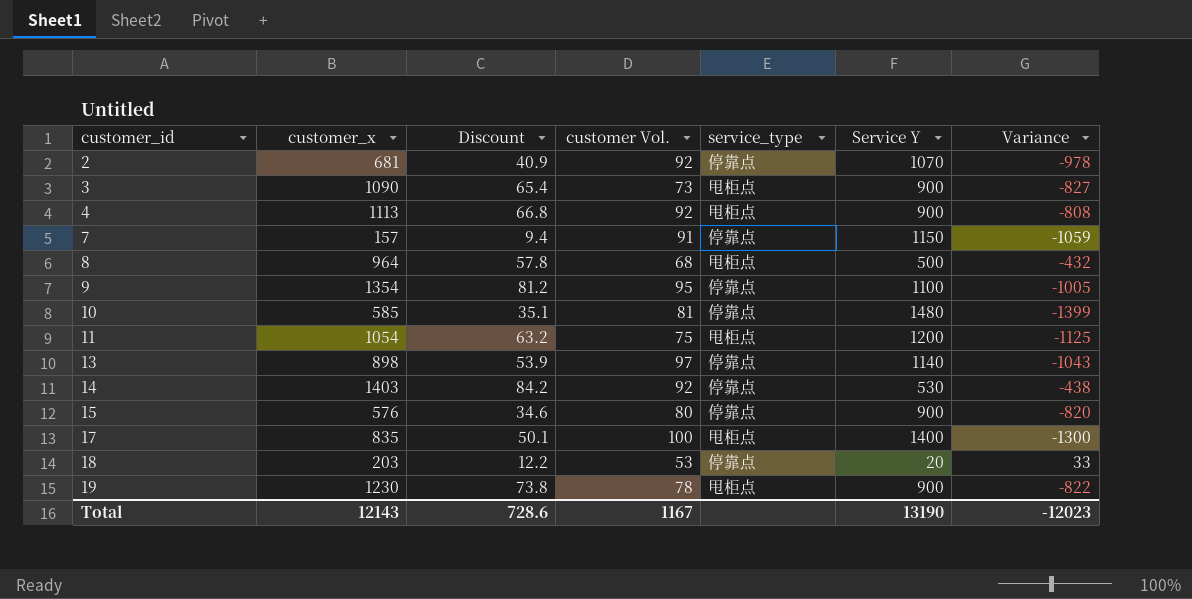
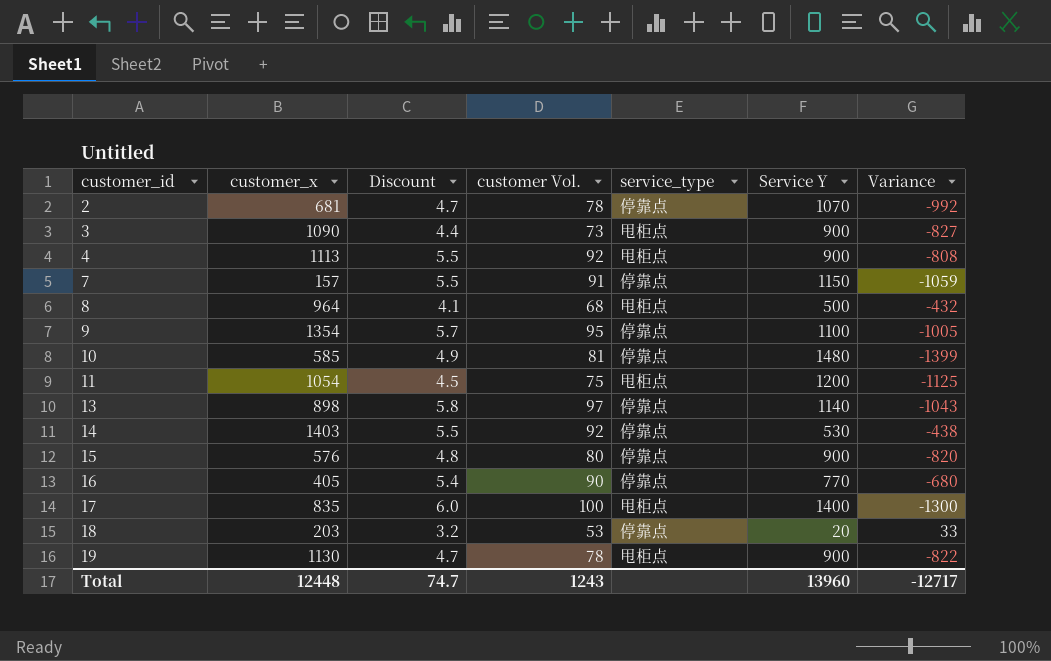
column Discount | formula: [customer_x] * 0.06 -> [customer Vol.] * 0.06
2 | customer Vol.: 92 -> 78
2 | Variance: -978 -> -992
row 16: none -> 405 | 5.4 | 90 | 停靠点 | 770 | -680
19 | customer_x: 1230 -> 1130
Total | customer_x: 12143 -> 12448
Total | Discount: 728.6 -> 74.7
Total | customer Vol.: 1167 -> 1243
Total | Service Y: 13190 -> 13960
Total | Variance: -12023 -> -12717

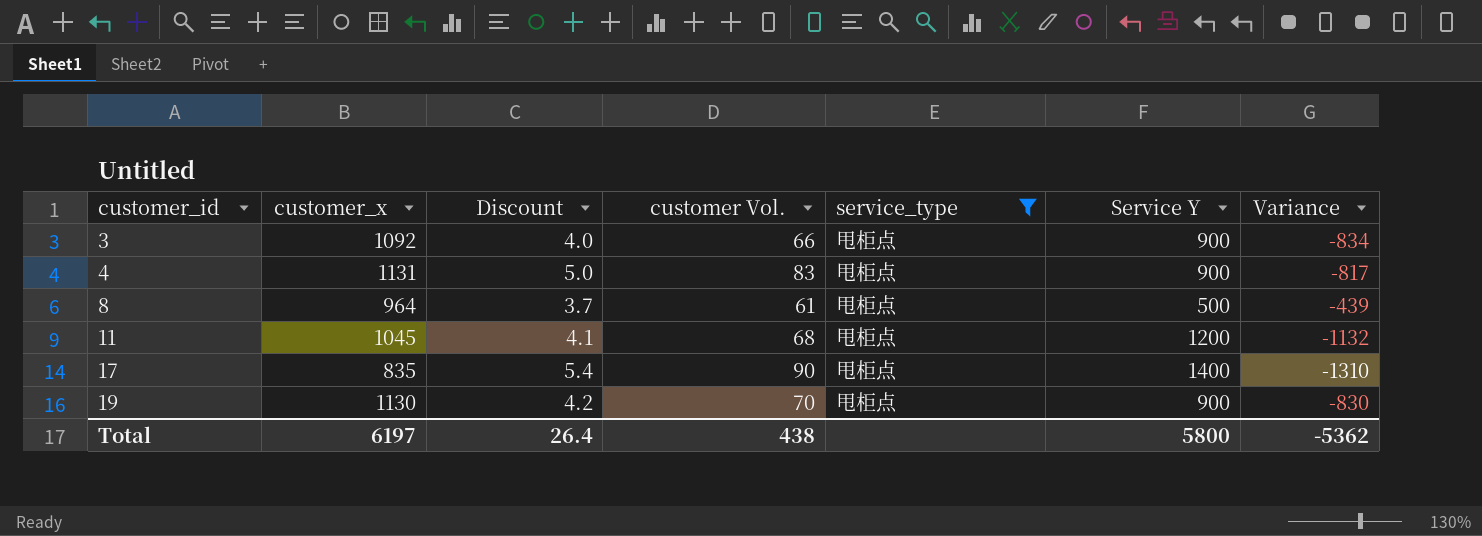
filter: none -> service_type = 甩柜点
3 | customer_x: 1090 -> 1092
3 | Discount: 4.4 -> 4.0
3 | customer Vol.: 73 -> 66
3 | Variance: -827 -> -834
4 | customer_x: 1113 -> 1131
4 | Discount: 5.5 -> 5.0
4 | customer Vol.: 92 -> 83
4 | Variance: -808 -> -817
8 | Discount: 4.1 -> 3.7
8 | customer Vol.: 68 -> 61
8 | Variance: -432 -> -439
11 | customer_x: 1054 -> 1045
11 | Discount: 4.5 -> 4.1
11 | customer Vol.: 75 -> 68
11 | Variance: -1125 -> -1132
17 | Discount: 6.0 -> 5.4
17 | customer Vol.: 100 -> 90
17 | Variance: -1300 -> -1310
19 | Discount: 4.7 -> 4.2
19 | customer Vol.: 78 -> 70
19 | Variance: -822 -> -830
Total | customer_x: 12448 -> 6197
Total | Discount: 74.7 -> 26.4
Total | customer Vol.: 1243 -> 438
Total | Service Y: 13960 -> 5800
Total | Variance: -12717 -> -5362

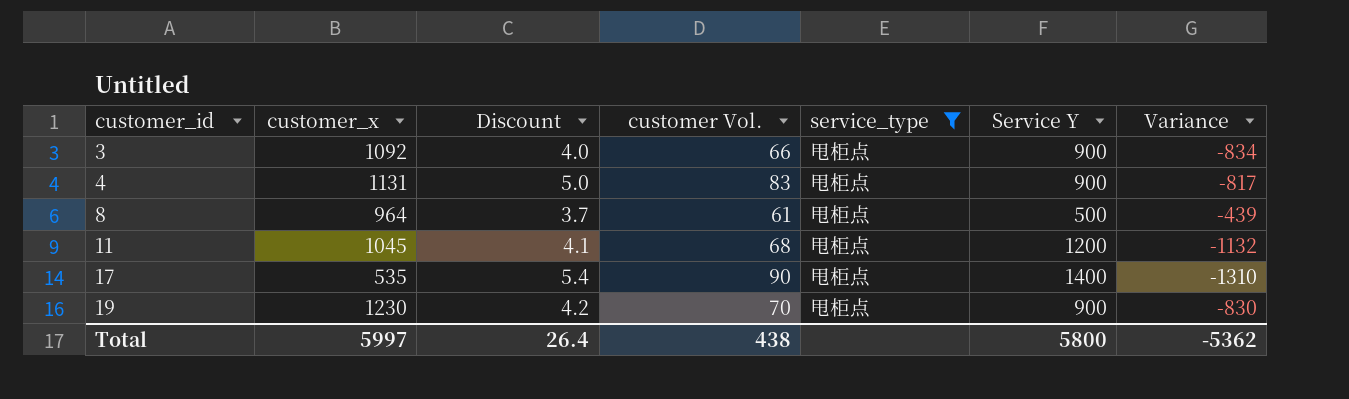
17 | customer_x: 835 -> 535
19 | customer_x: 1130 -> 1230
Total | customer_x: 6197 -> 5997

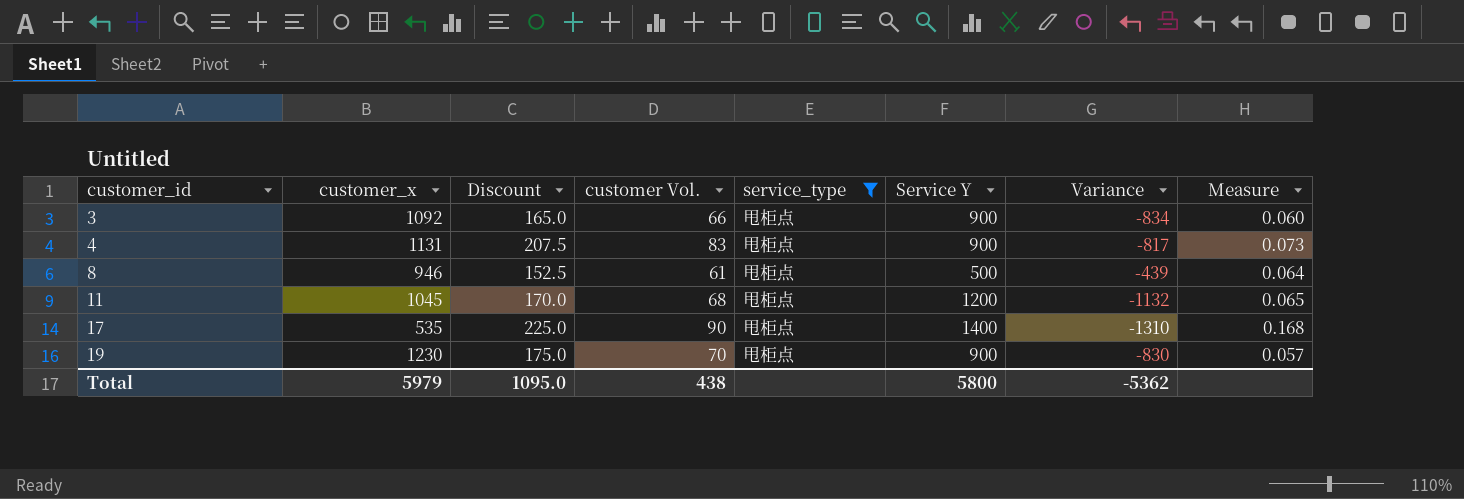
column Discount | formula: [customer Vol.] * 0.06 -> [customer Vol.] * 2.5
column Measure | formula: none -> [customer Vol.] / [customer_x]
8 | customer_x: 964 -> 946
Total | customer_x: 5997 -> 5979
Total | Discount: 26.4 -> 1095.0

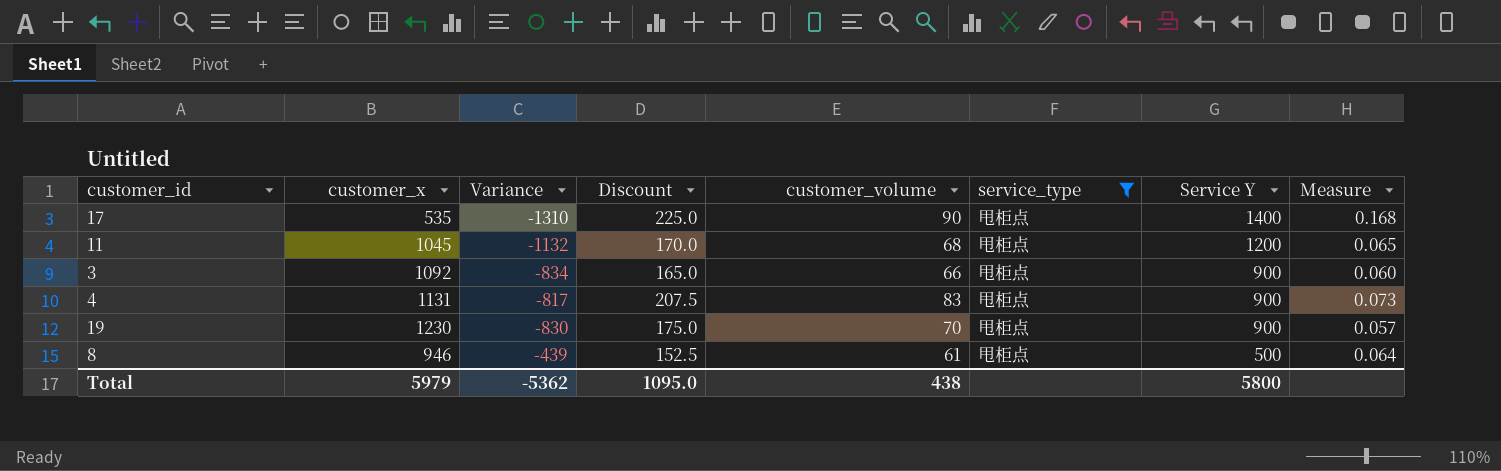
row order: customer_id ascending -> Service Y descending
column Variance | position: 7 -> 3
column name: customer Vol. -> customer_volume

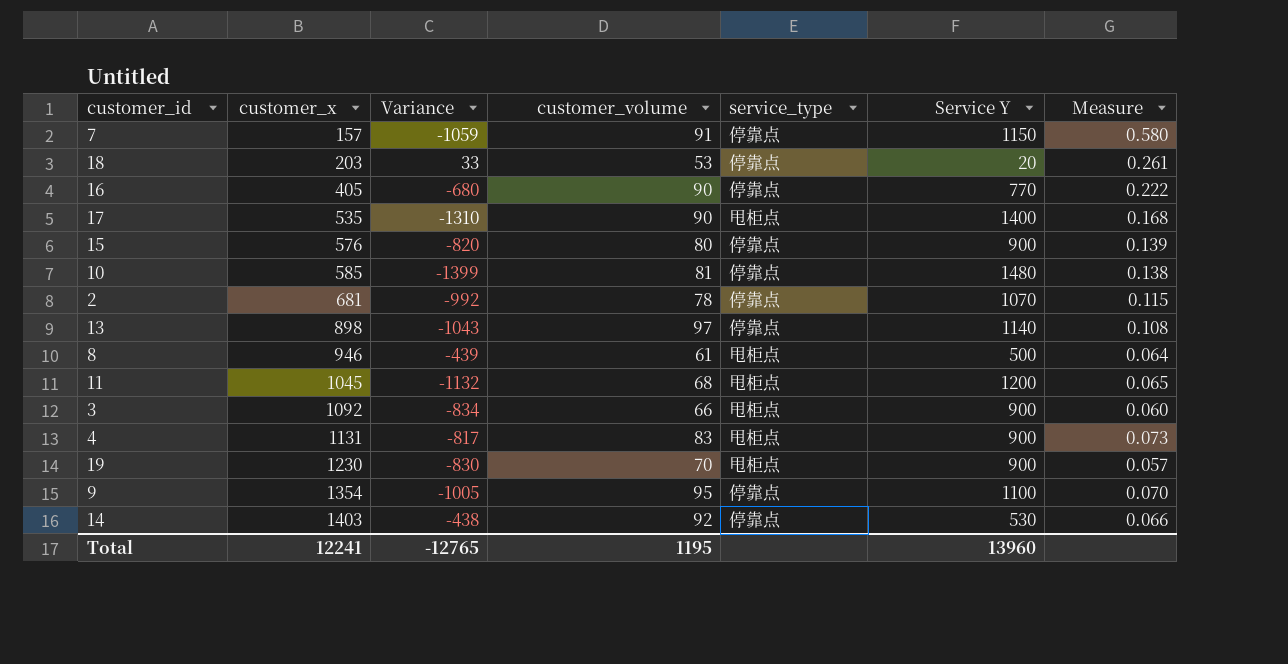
filter: service_type = 甩柜点 -> none
row order: Service Y descending -> customer_x ascending
column Discount | formula: [customer_volume] * 2.5 -> none
Total | customer_x: 5979 -> 12241
Total | Variance: -5362 -> -12765
Total | customer_volume: 438 -> 1195
Total | Service Y: 5800 -> 13960

